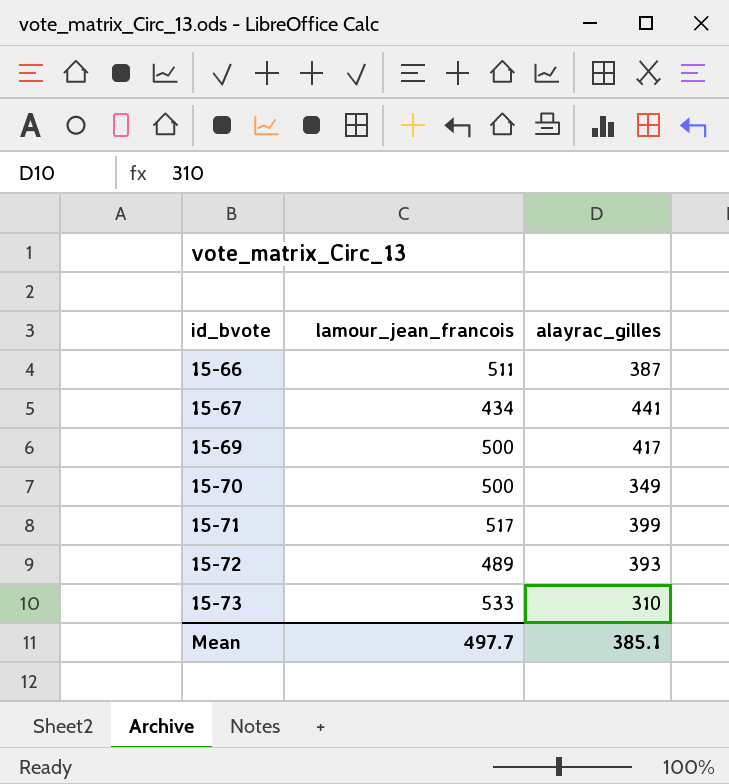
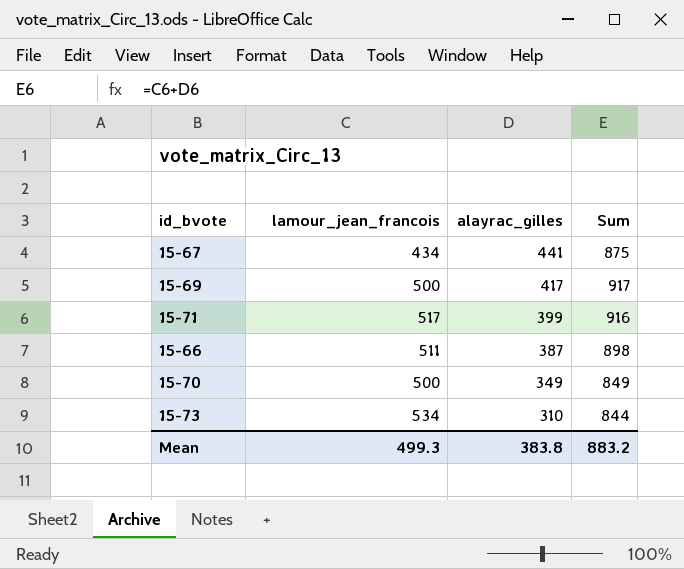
row order: id_bvote ascending -> alayrac_gilles descending
column Sum | formula: none -> [lamour_jean_francois] + [alayrac_gilles]
row 15-72: 489 | 393 -> none
15-73 | lamour_jean_francois: 533 -> 534
Mean | lamour_jean_francois: 497.7 -> 499.3
Mean | alayrac_gilles: 385.1 -> 383.8

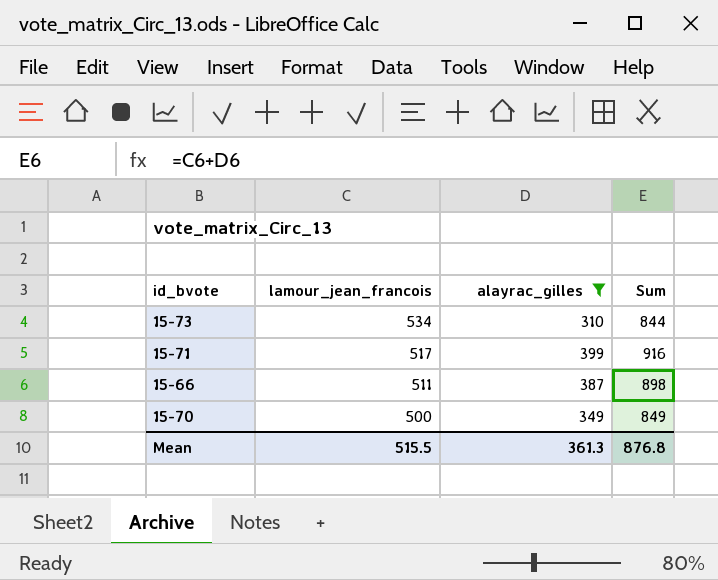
filter: none -> alayrac_gilles <= 399
row order: alayrac_gilles descending -> lamour_jean_francois descending
Mean | lamour_jean_francois: 499.3 -> 515.5
Mean | alayrac_gilles: 383.8 -> 361.3
Mean | Sum: 883.2 -> 876.8

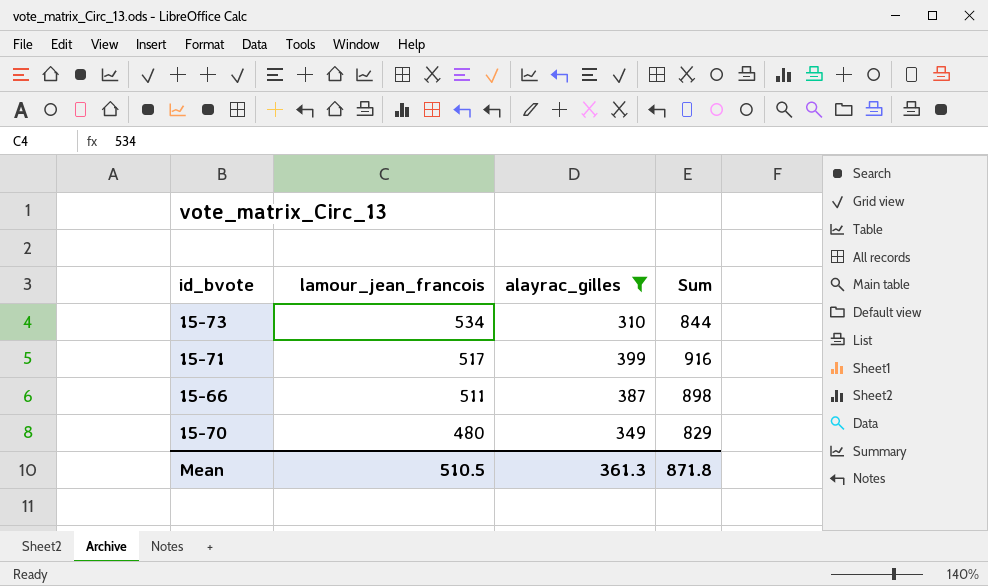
15-70 | lamour_jean_francois: 500 -> 480
15-70 | Sum: 849 -> 829
Mean | lamour_jean_francois: 515.5 -> 510.5
Mean | Sum: 876.8 -> 871.8

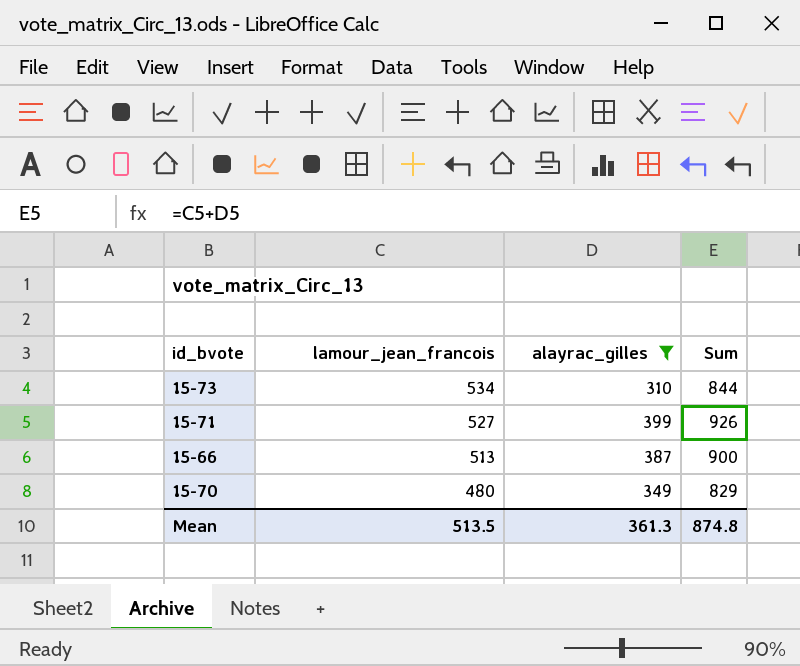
15-71 | lamour_jean_francois: 517 -> 527
15-71 | Sum: 916 -> 926
15-66 | lamour_jean_francois: 511 -> 513
15-66 | Sum: 898 -> 900
Mean | lamour_jean_francois: 510.5 -> 513.5
Mean | Sum: 871.8 -> 874.8

